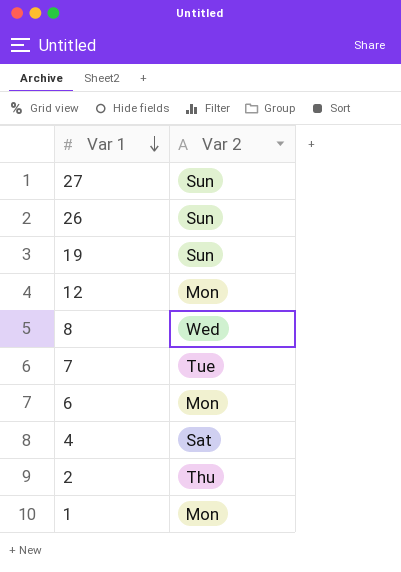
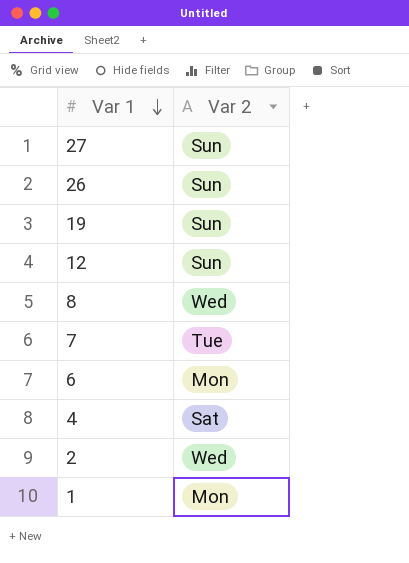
12 | Var 2: Mon -> Sun
2 | Var 2: Thu -> Wed

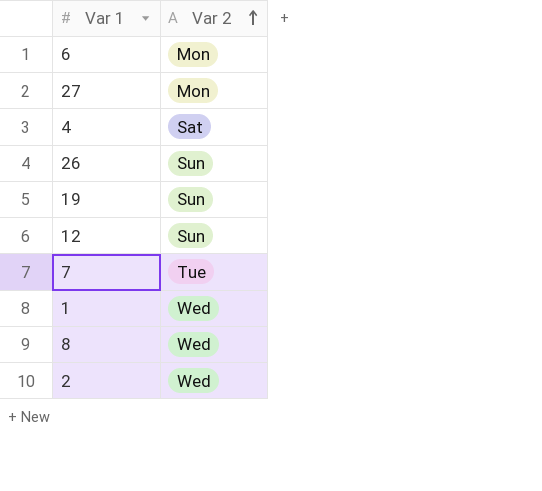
row order: Var 1 descending -> Var 2 ascending
27 | Var 2: Sun -> Mon
1 | Var 2: Mon -> Wed

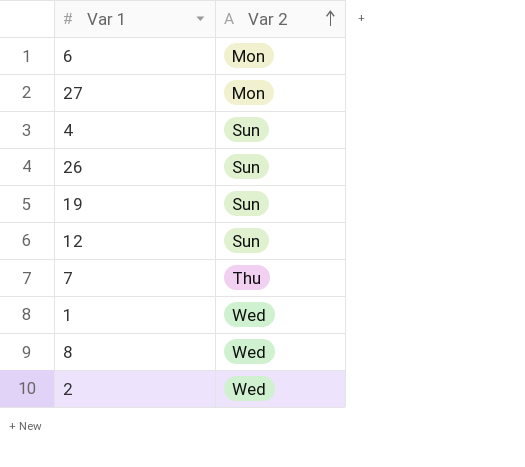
4 | Var 2: Sat -> Sun
7 | Var 2: Tue -> Thu

